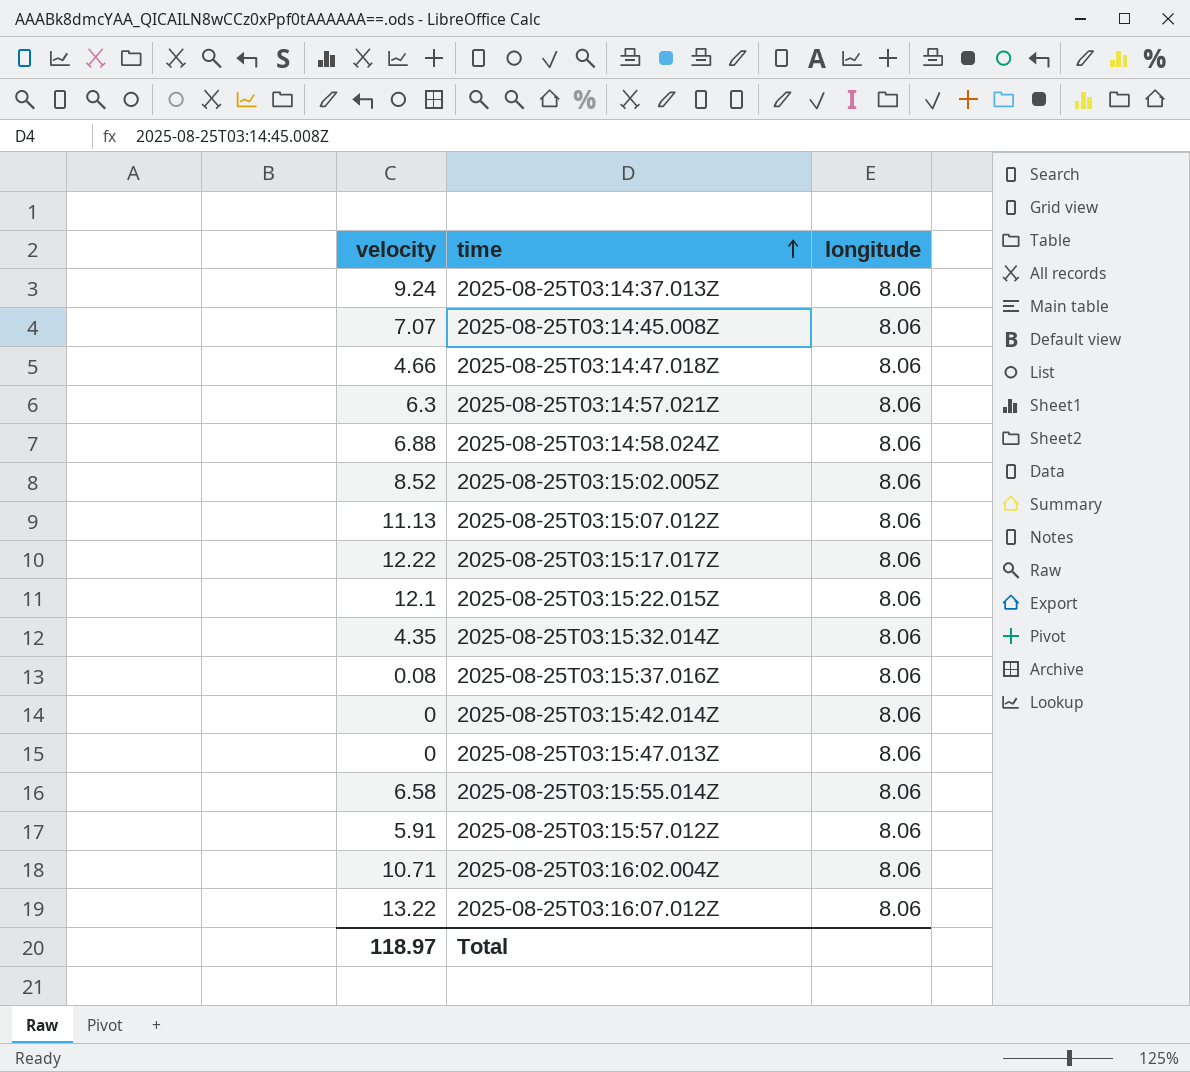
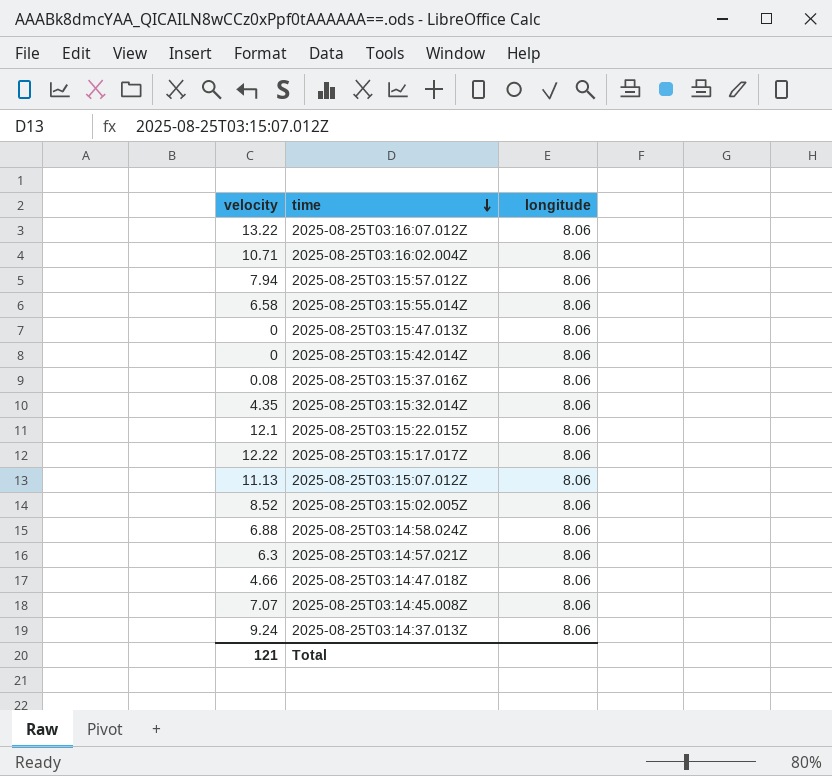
row order: time ascending -> time descending
2025-08-25T03:15:57.012Z | velocity: 5.91 -> 7.94
Total | velocity: 118.97 -> 121

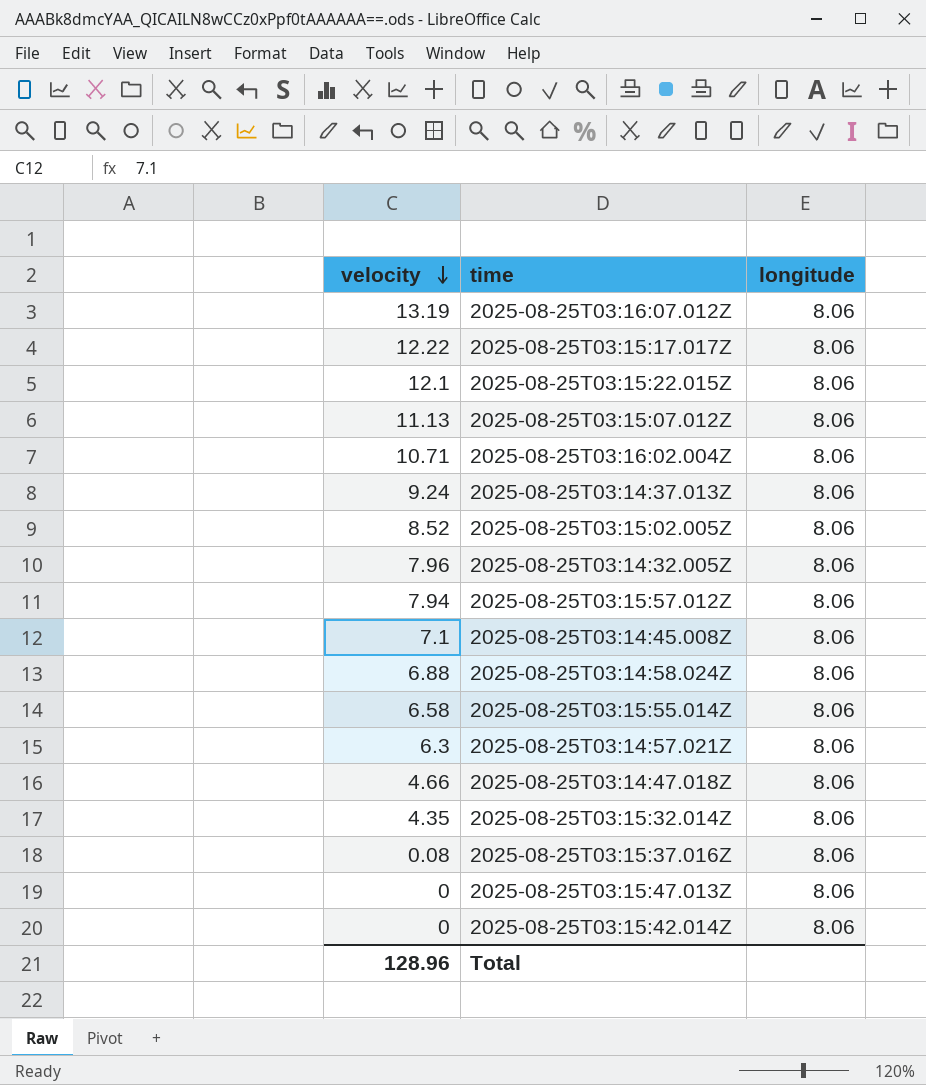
row order: time descending -> velocity descending
2025-08-25T03:16:07.012Z | velocity: 13.22 -> 13.19
row 2025-08-25T03:14:32.005Z: none -> 7.96 | 8.06
2025-08-25T03:14:45.008Z | velocity: 7.07 -> 7.1
Total | velocity: 121 -> 128.96

